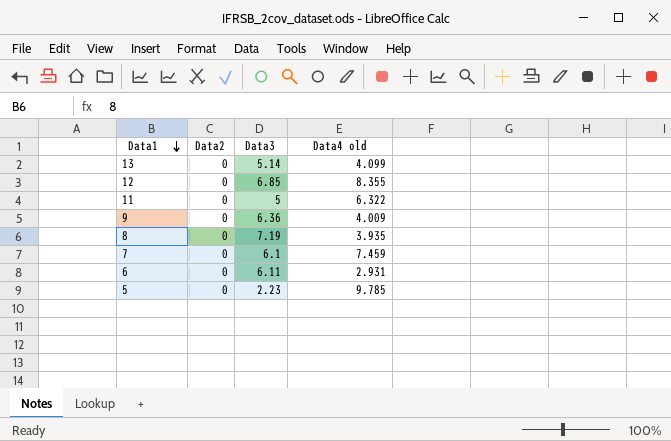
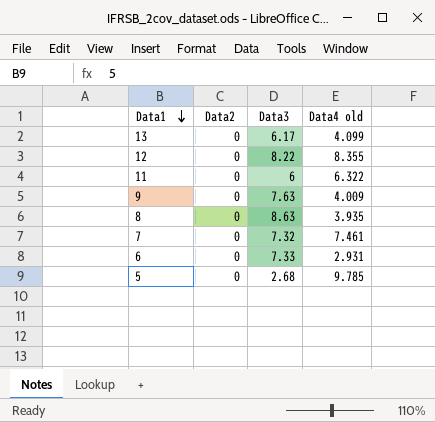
13 | Data3: 5.14 -> 6.17
12 | Data3: 6.85 -> 8.22
11 | Data3: 5 -> 6
9 | Data3: 6.36 -> 7.63
8 | Data3: 7.19 -> 8.63
7 | Data3: 6.1 -> 7.32
7 | Data4 old: 7.459 -> 7.461
6 | Data3: 6.11 -> 7.33
5 | Data3: 2.23 -> 2.68

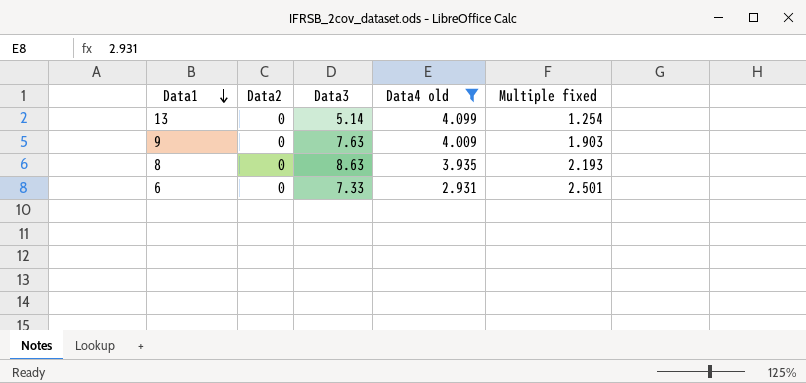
filter: none -> Data4 old <= 4.099
column Multiple fixed | formula: none -> [Data3] / [Data4 old]
13 | Data3: 6.17 -> 5.14

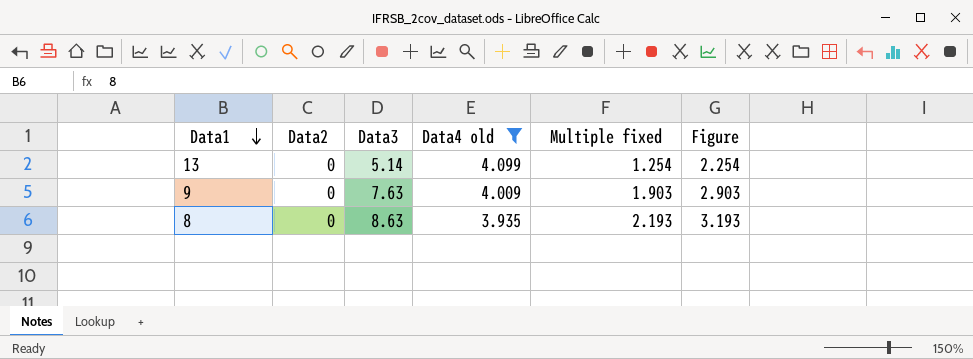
column Figure | formula: none -> [Multiple fixed] + 1
row 6: 0 | 7.33 | 2.931 | 2.501 -> none

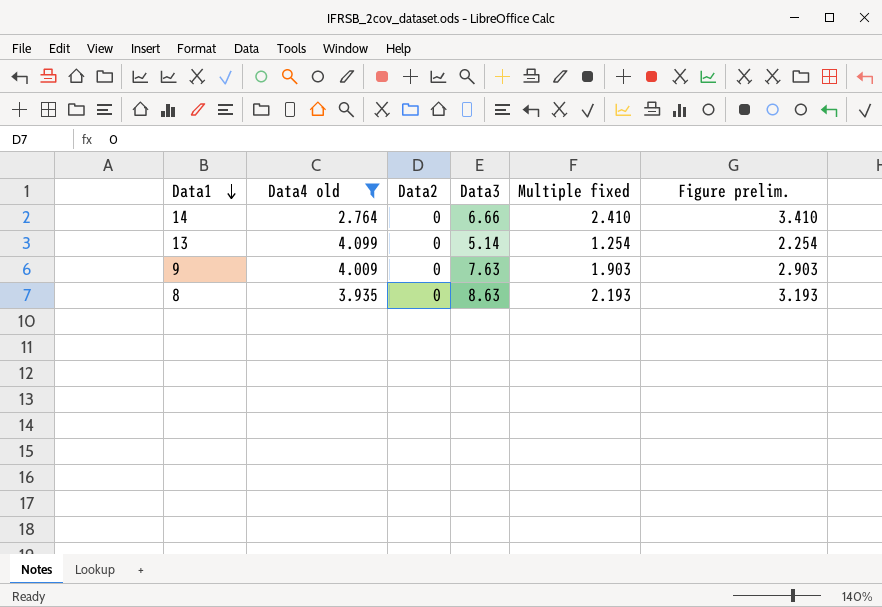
column Data4 old | position: 4 -> 2
column name: Figure -> Figure prelim.
row 14: none -> 2.764 | 0 | 6.66 | 2.410 | 3.410

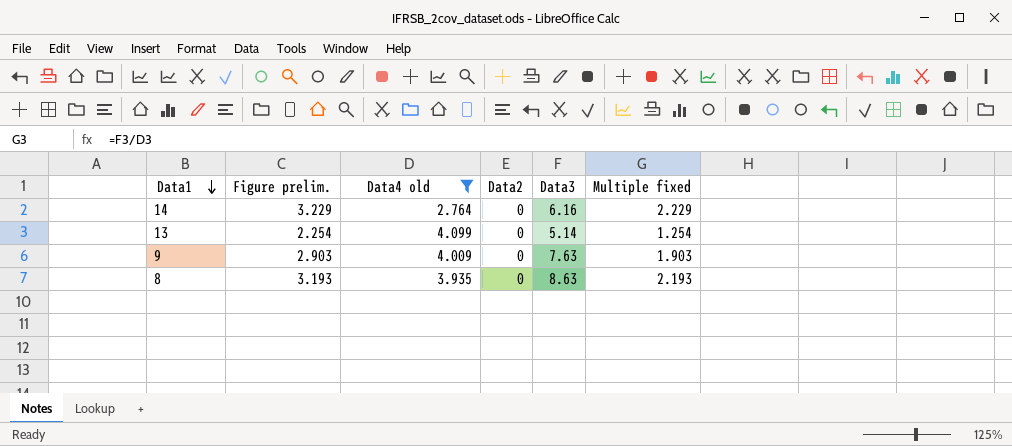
column Figure prelim. | position: 6 -> 2
14 | Figure prelim.: 3.410 -> 3.229
14 | Data3: 6.66 -> 6.16
14 | Multiple fixed: 2.410 -> 2.229

